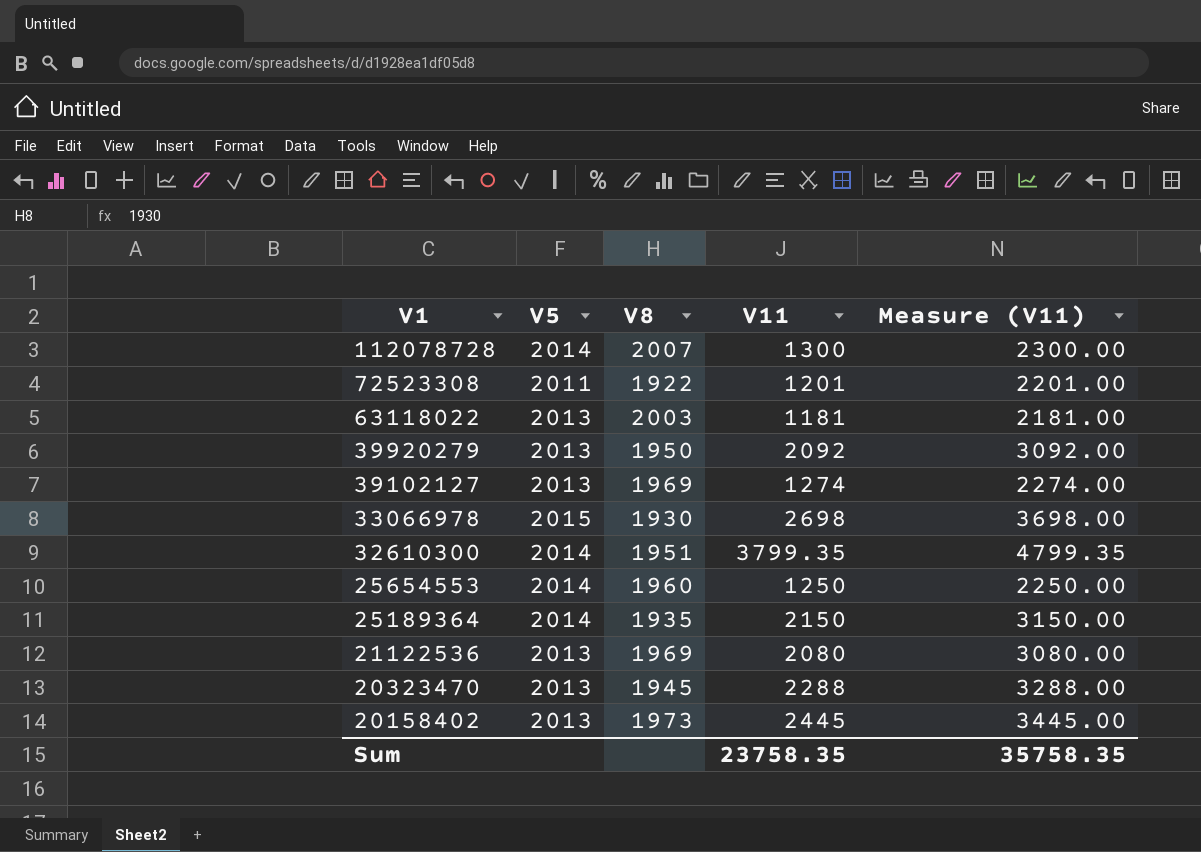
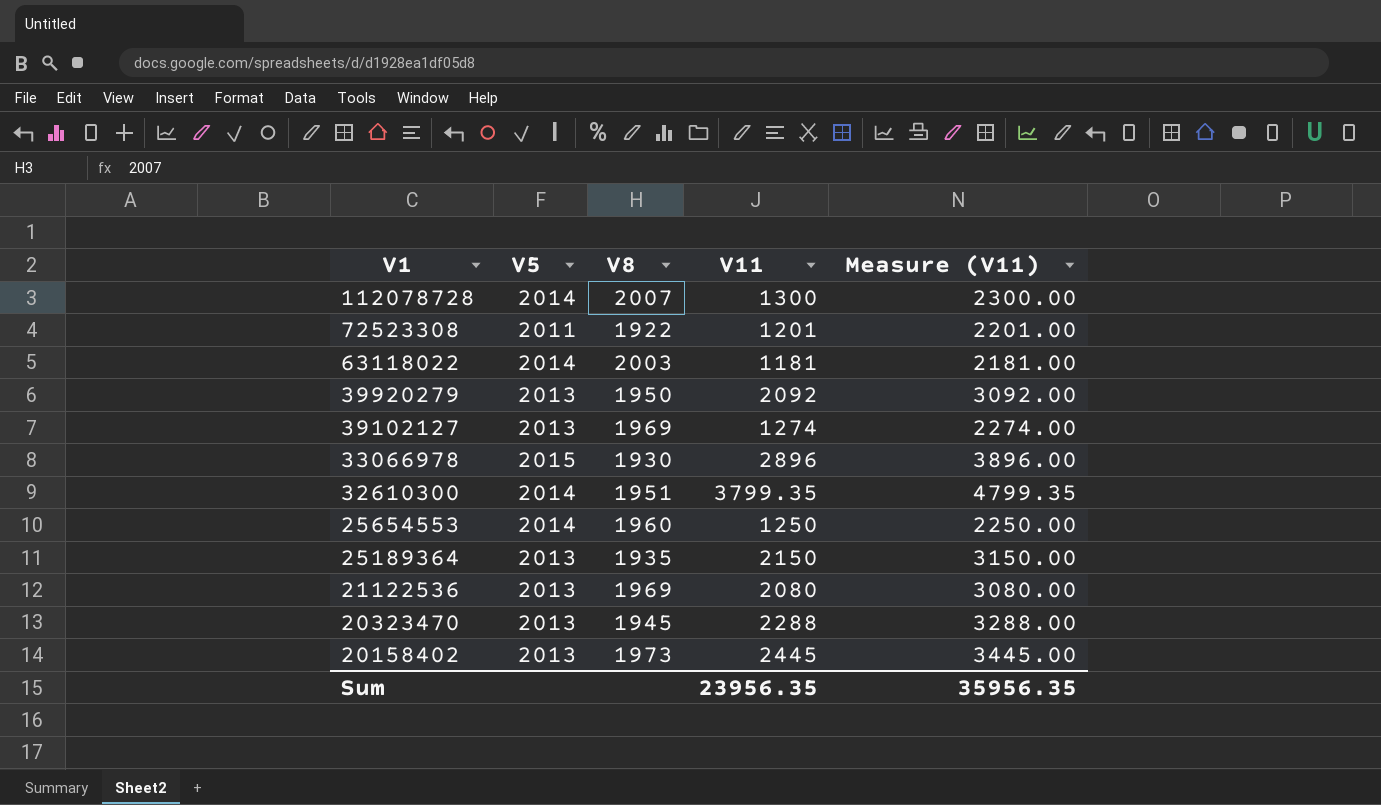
63118022 | V5: 2013 -> 2014
33066978 | V11: 2698 -> 2896
33066978 | Measure (V11): 3698.00 -> 3896.00
25189364 | V5: 2014 -> 2013
Sum | V11: 23758.35 -> 23956.35
Sum | Measure (V11): 35758.35 -> 35956.35

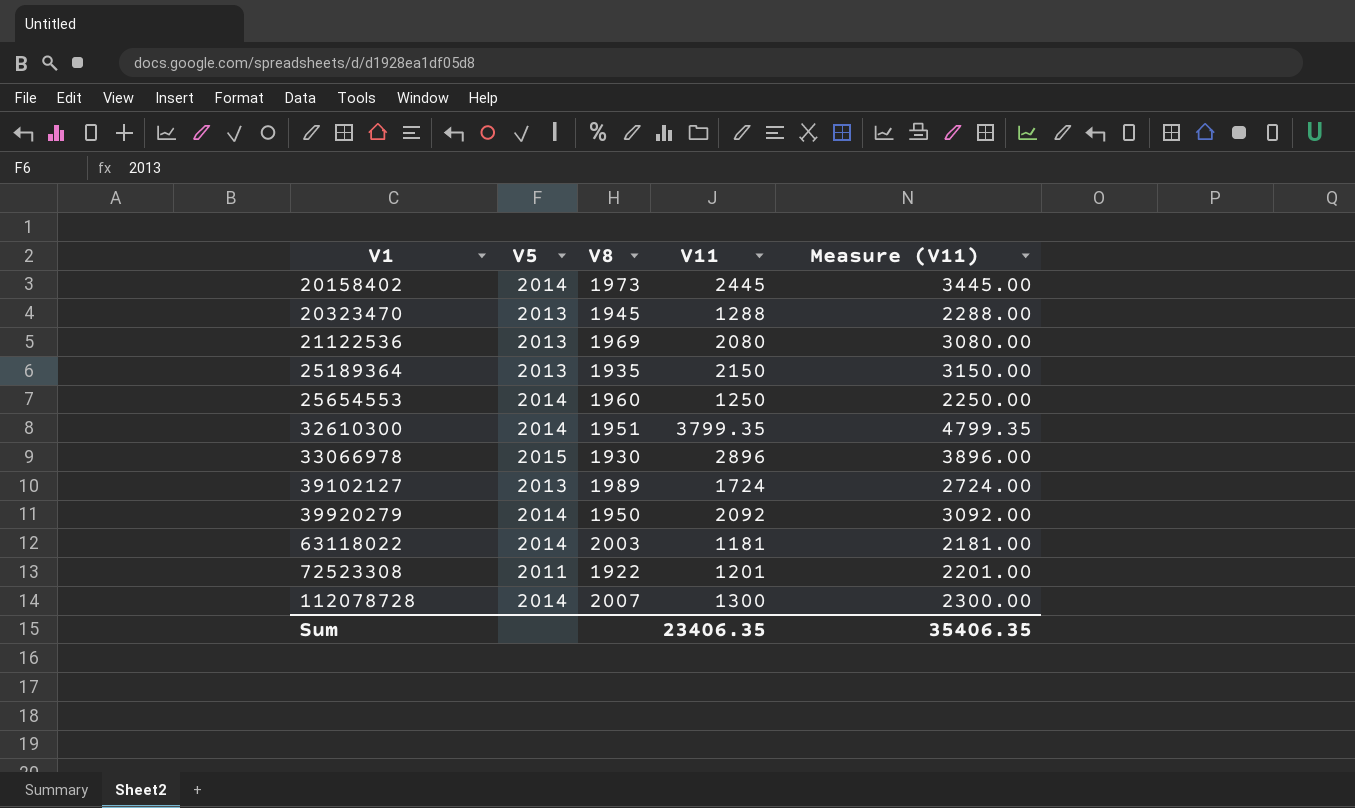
row order: V1 descending -> V1 ascending
20158402 | V5: 2013 -> 2014
20323470 | V11: 2288 -> 1288
20323470 | Measure (V11): 3288.00 -> 2288.00
39102127 | V8: 1969 -> 1989
39102127 | V11: 1274 -> 1724
39102127 | Measure (V11): 2274.00 -> 2724.00
39920279 | V5: 2013 -> 2014
Sum | V11: 23956.35 -> 23406.35
Sum | Measure (V11): 35956.35 -> 35406.35

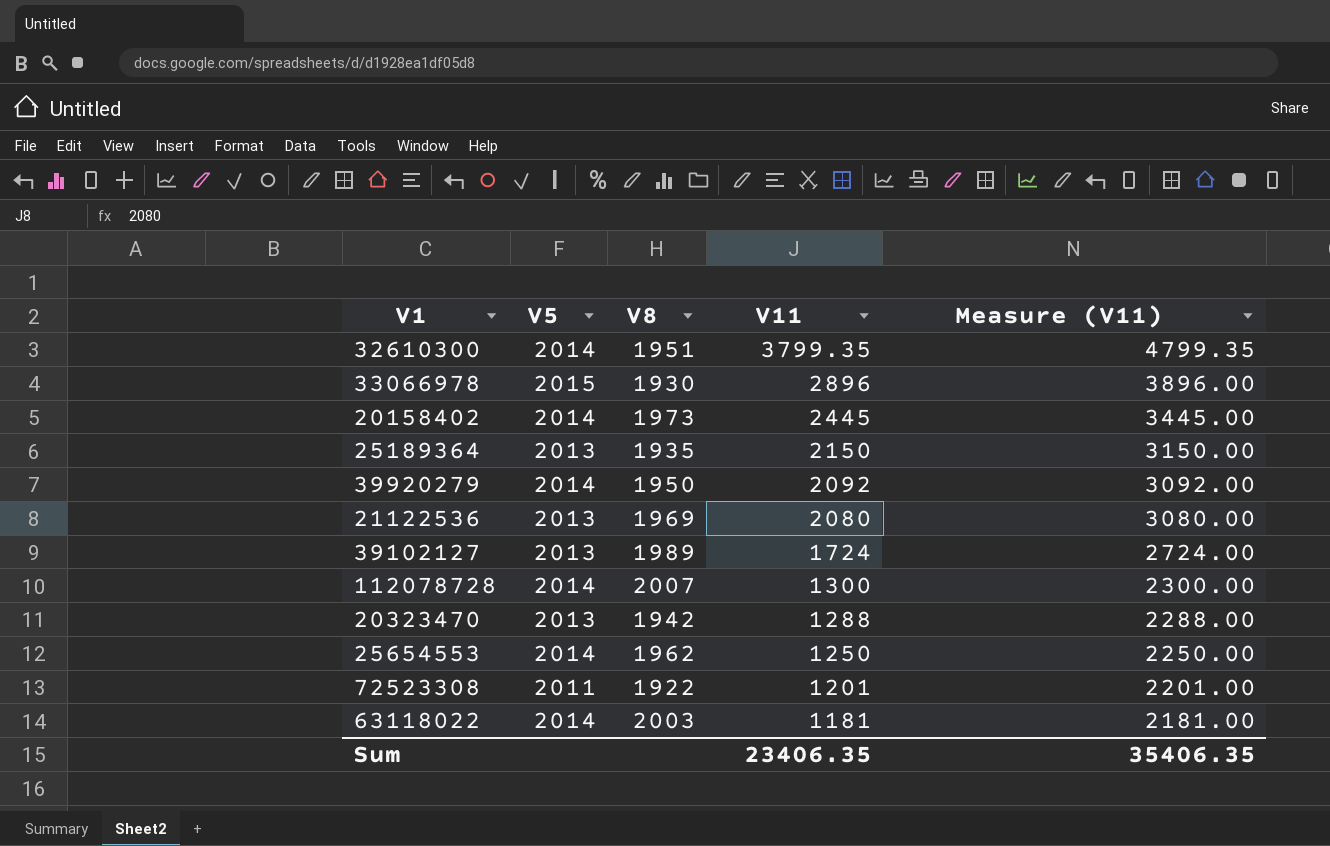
row order: V1 ascending -> V11 descending
20323470 | V8: 1945 -> 1942
25654553 | V8: 1960 -> 1962

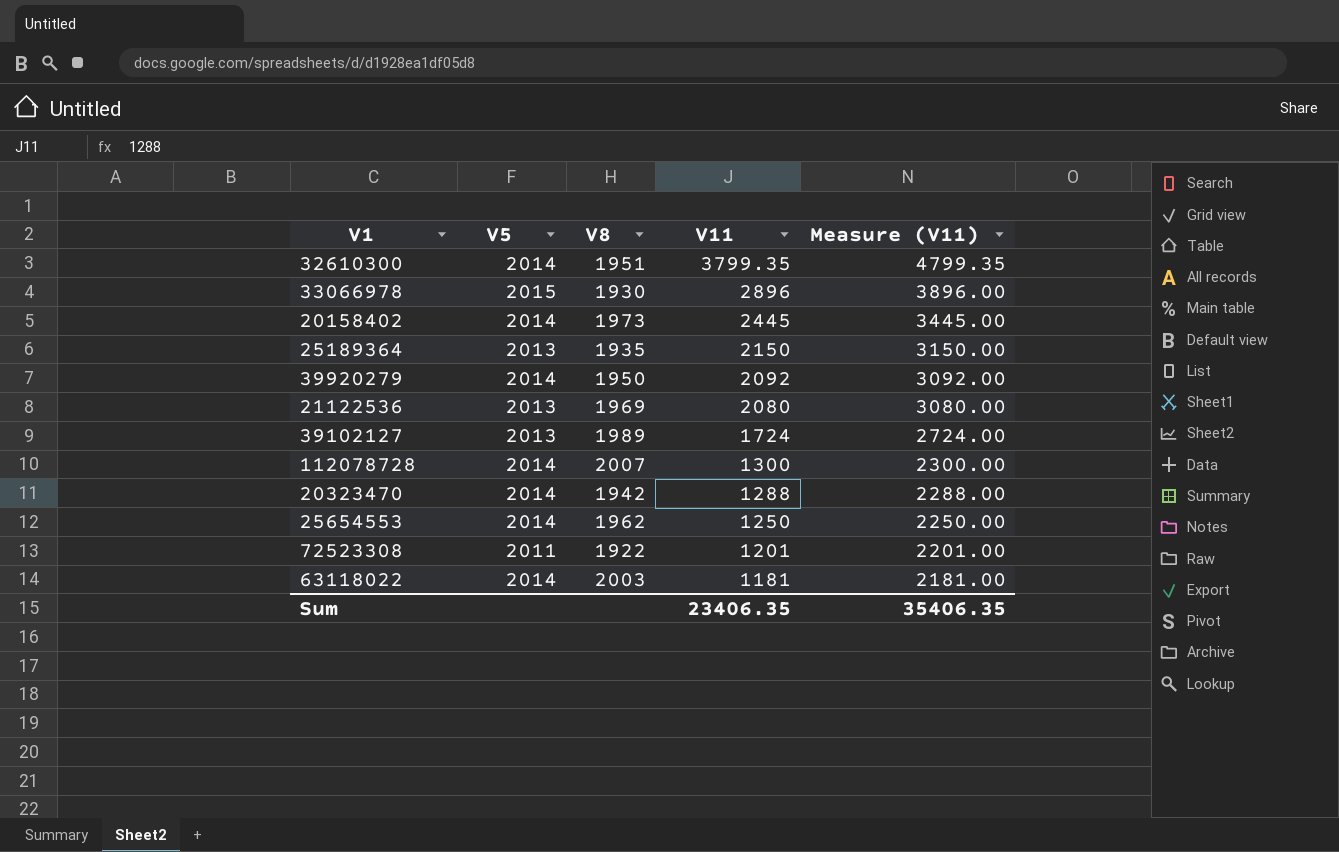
20323470 | V5: 2013 -> 2014

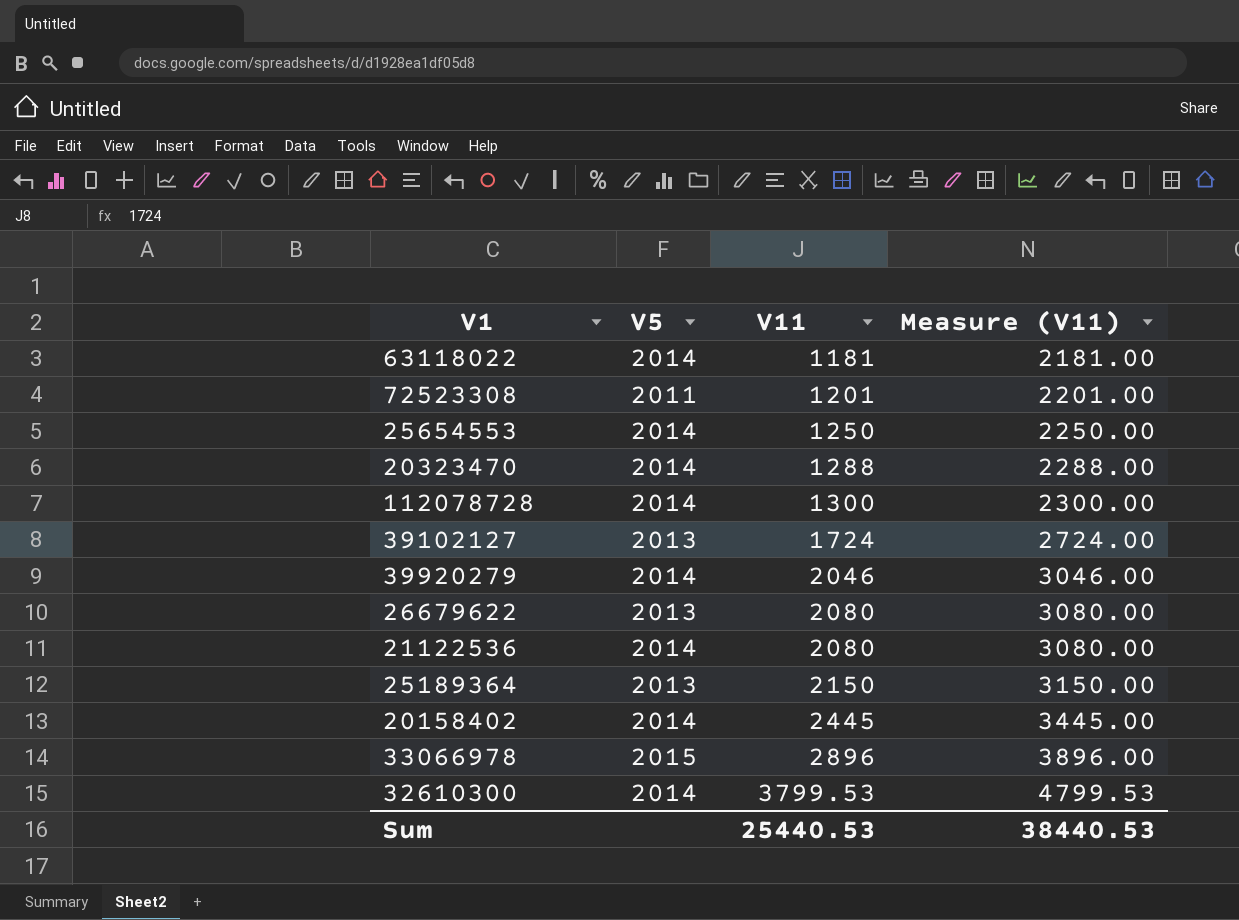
row order: V11 descending -> V11 ascending
column V8 | position: 3 -> none
39920279 | V11: 2092 -> 2046
39920279 | Measure (V11): 3092.00 -> 3046.00
row 26679622: none -> 2013 | 2080 | 3080.00
21122536 | V5: 2013 -> 2014
32610300 | V11: 3799.35 -> 3799.53
32610300 | Measure (V11): 4799.35 -> 4799.53
Sum | V11: 23406.35 -> 25440.53
Sum | Measure (V11): 35406.35 -> 38440.53

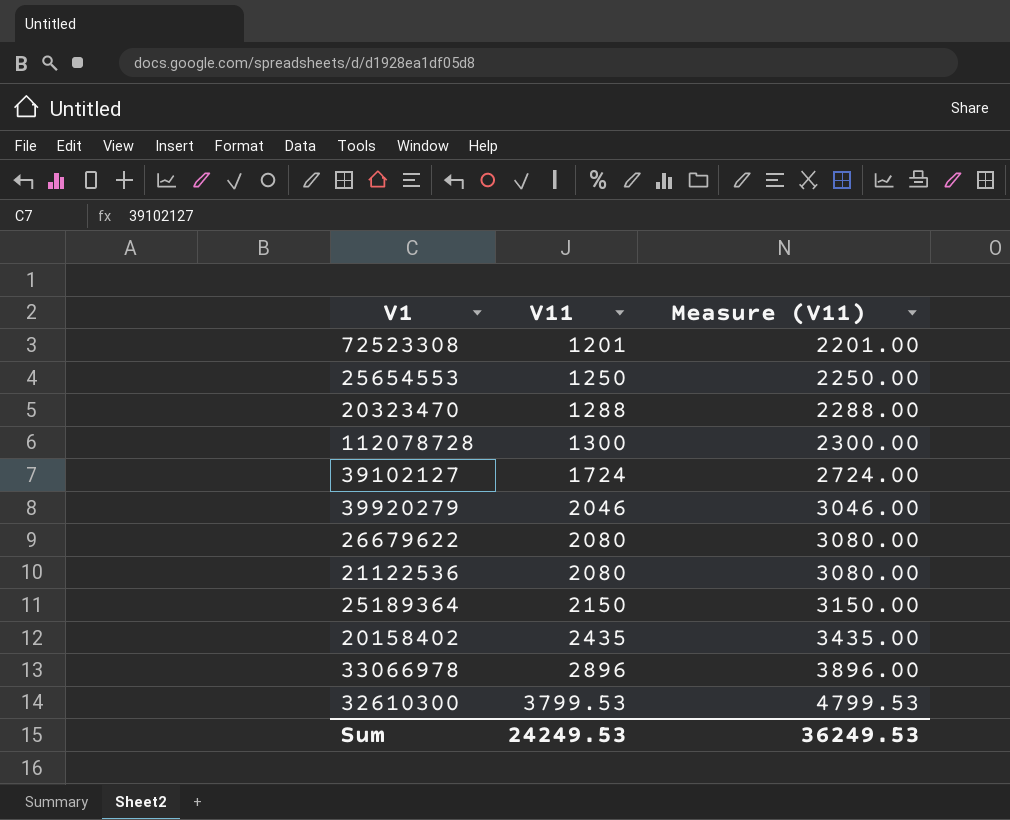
column V5 | position: 2 -> none
row 63118022: 2014 | 1181 | 2181.00 -> none
20158402 | V11: 2445 -> 2435
20158402 | Measure (V11): 3445.00 -> 3435.00
Sum | V11: 25440.53 -> 24249.53
Sum | Measure (V11): 38440.53 -> 36249.53

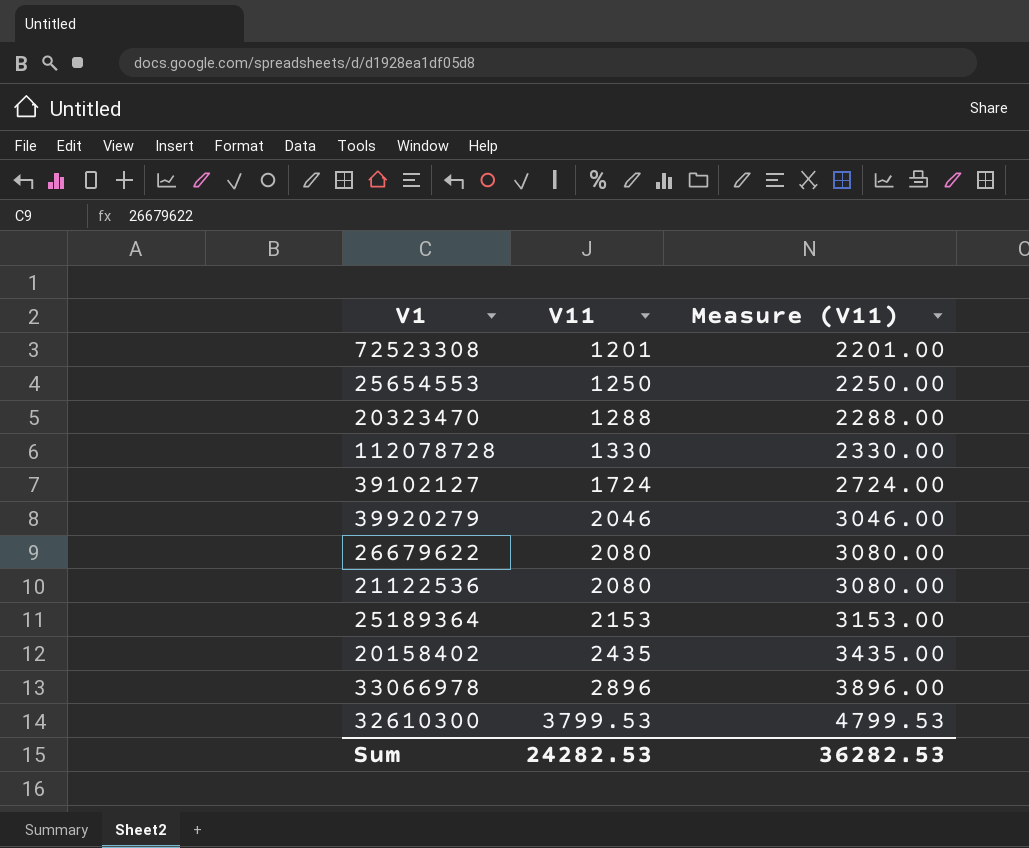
112078728 | V11: 1300 -> 1330
112078728 | Measure (V11): 2300.00 -> 2330.00
25189364 | V11: 2150 -> 2153
25189364 | Measure (V11): 3150.00 -> 3153.00
Sum | V11: 24249.53 -> 24282.53
Sum | Measure (V11): 36249.53 -> 36282.53

